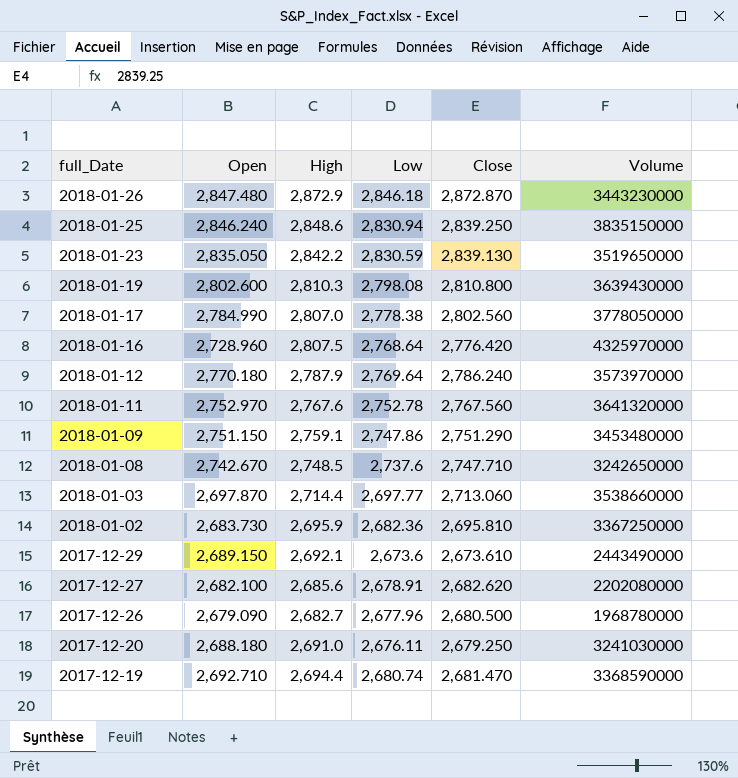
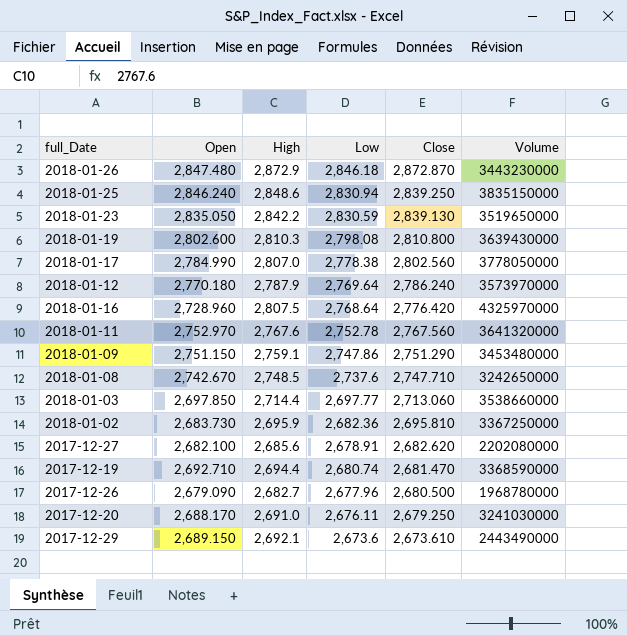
row order: full_Date descending -> Close descending
2018-01-03 | Open: 2,697.870 -> 2,697.850
2017-12-20 | Open: 2,688.180 -> 2,688.170

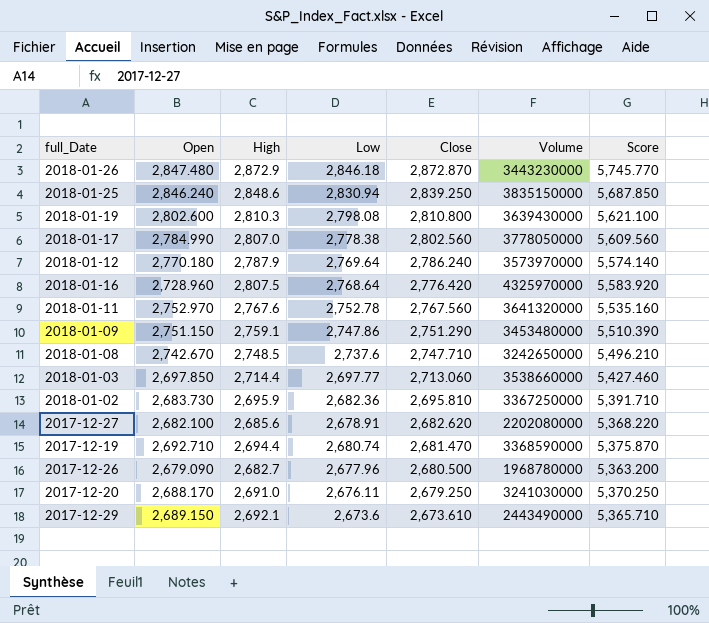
column Score | formula: none -> [High] + [Close]
row 2018-01-23: 2,835.050 | 2,842.2 | 2,830.59 | 2,839.130 | 3519650000 -> none

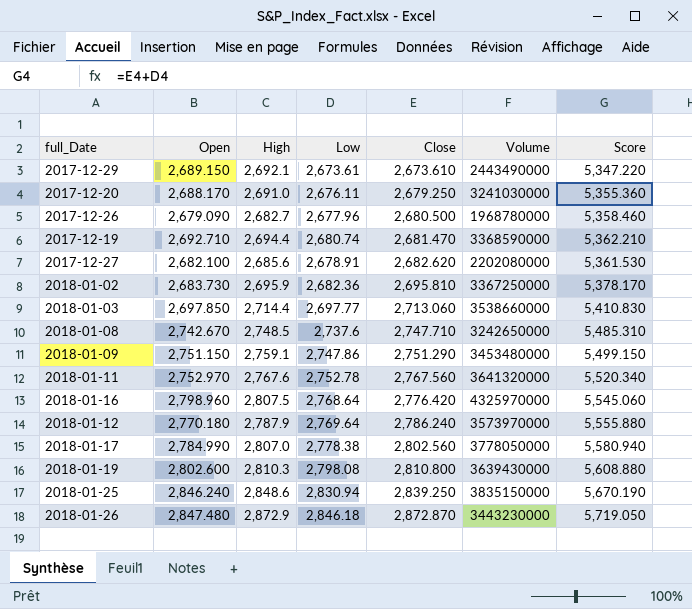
row order: Close descending -> Close ascending
column Score | formula: [High] + [Close] -> [Low] + [Close]
2017-12-29 | Low: 2,673.6 -> 2,673.61
2018-01-16 | Open: 2,728.960 -> 2,798.960

